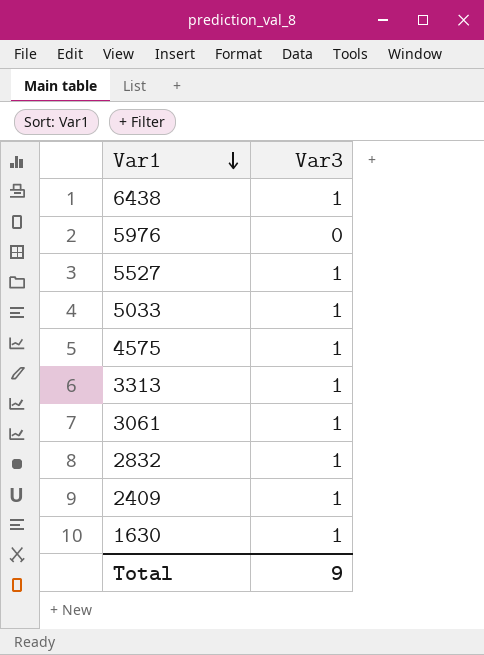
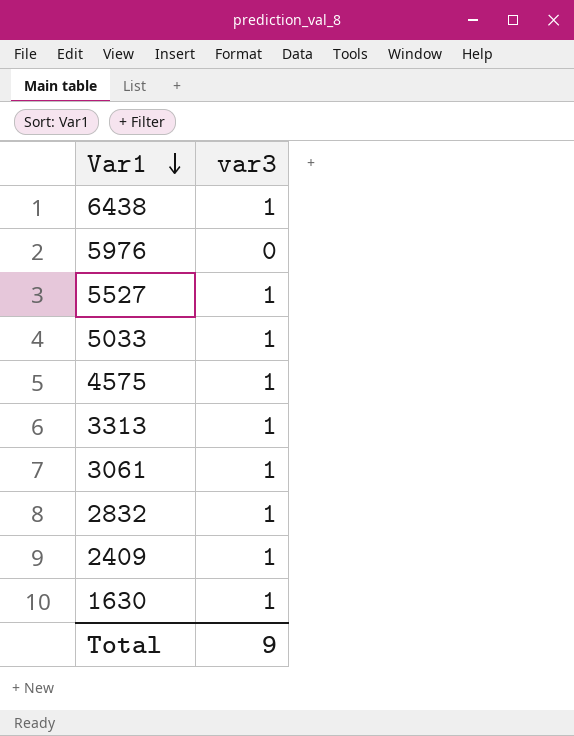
column name: Var3 -> var3

